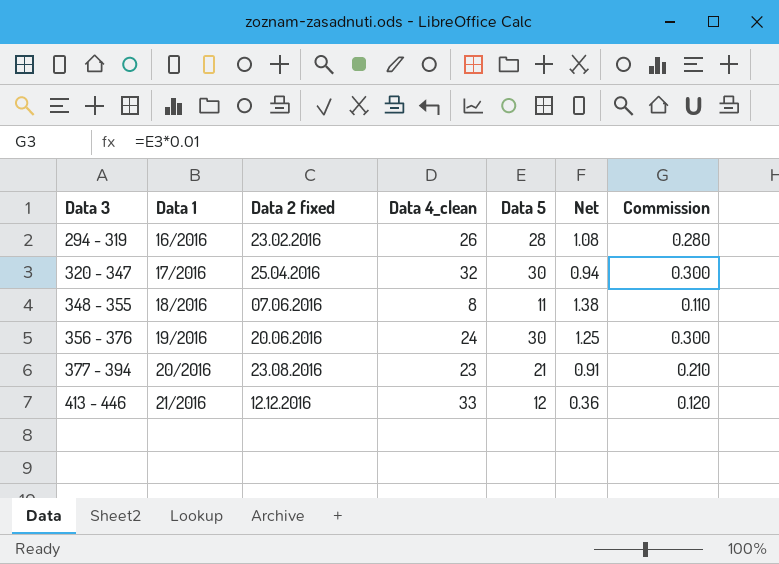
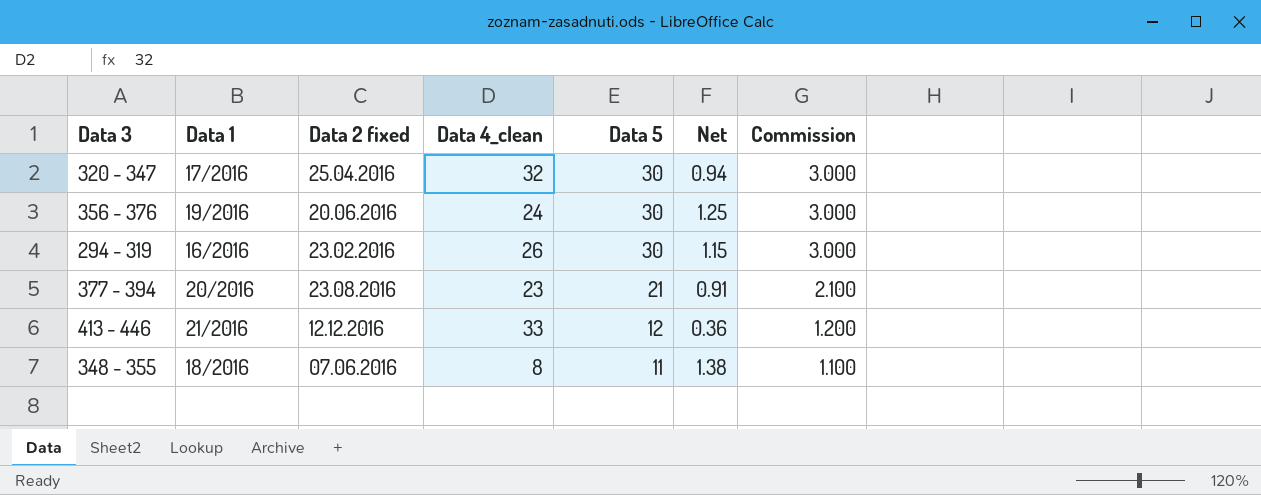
row order: Data 3 ascending -> Data 5 descending
column Commission | formula: [Data 5] * 0.01 -> [Data 5] * 0.1
294 - 319 | Data 5: 28 -> 30
294 - 319 | Net: 1.08 -> 1.15

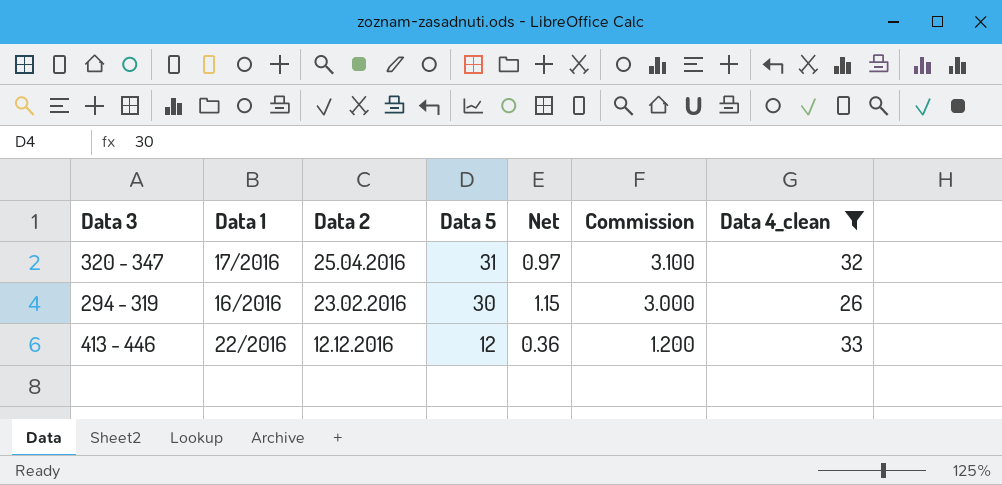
filter: none -> Data 4_clean >= 26
column name: Data 2 fixed -> Data 2
column Data 4_clean | position: 4 -> 7
320 - 347 | Data 5: 30 -> 31
320 - 347 | Net: 0.94 -> 0.97
320 - 347 | Commission: 3.000 -> 3.100
413 - 446 | Data 1: 21/2016 -> 22/2016

